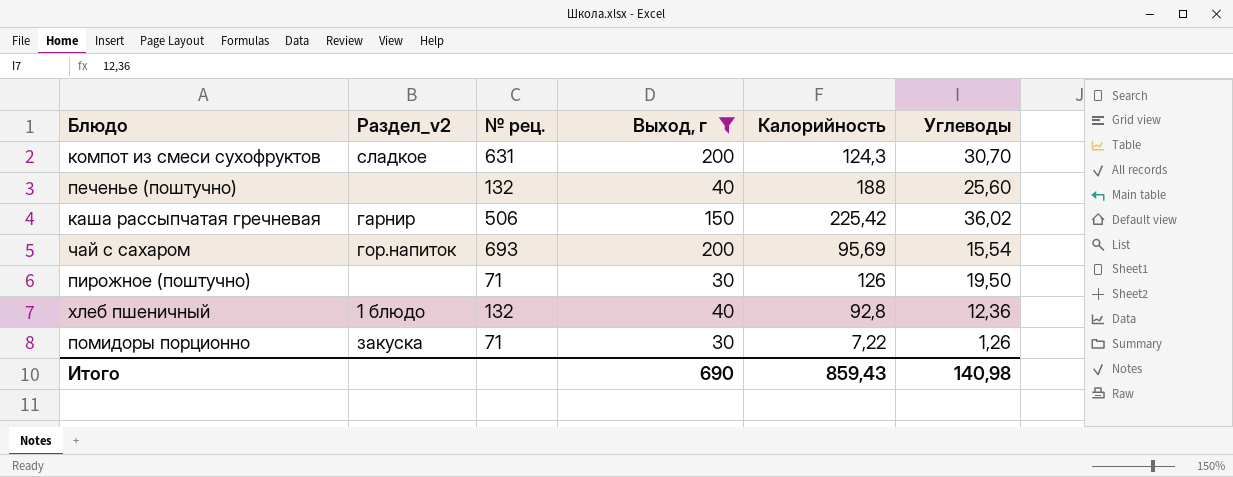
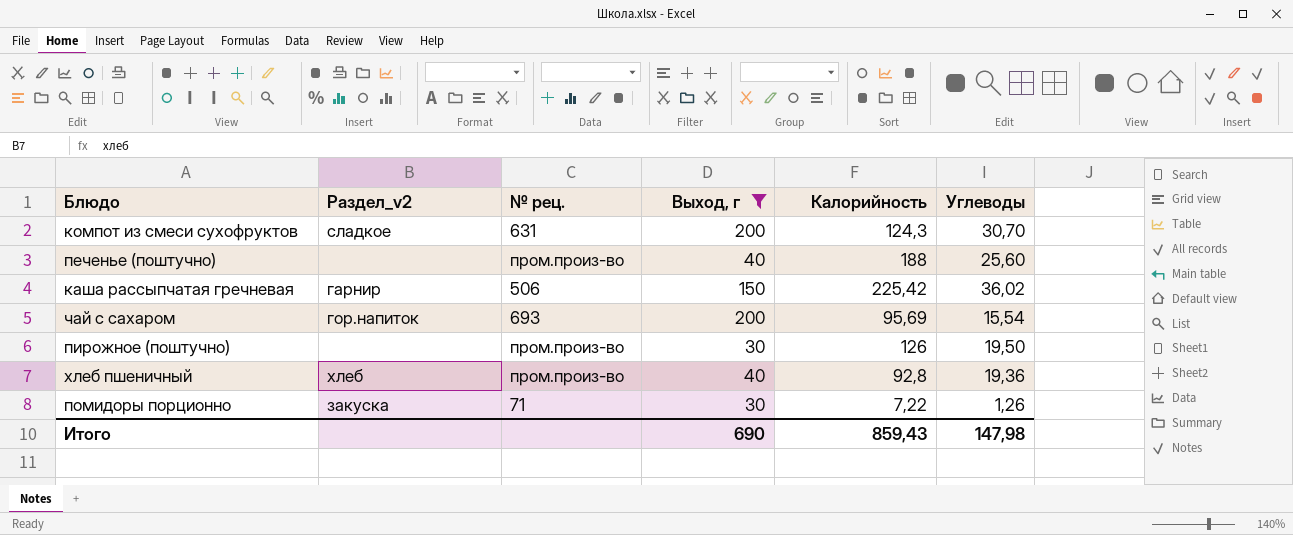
печенье (поштучно) | № рец.: 132 -> пром.произ-во
пирожное (поштучно) | № рец.: 71 -> пром.произ-во
хлеб пшеничный | Раздел_v2: 1 блюдо -> хлеб
хлеб пшеничный | № рец.: 132 -> пром.произ-во
хлеб пшеничный | Углеводы: 12,36 -> 19,36
Итого | Углеводы: 140,98 -> 147,98

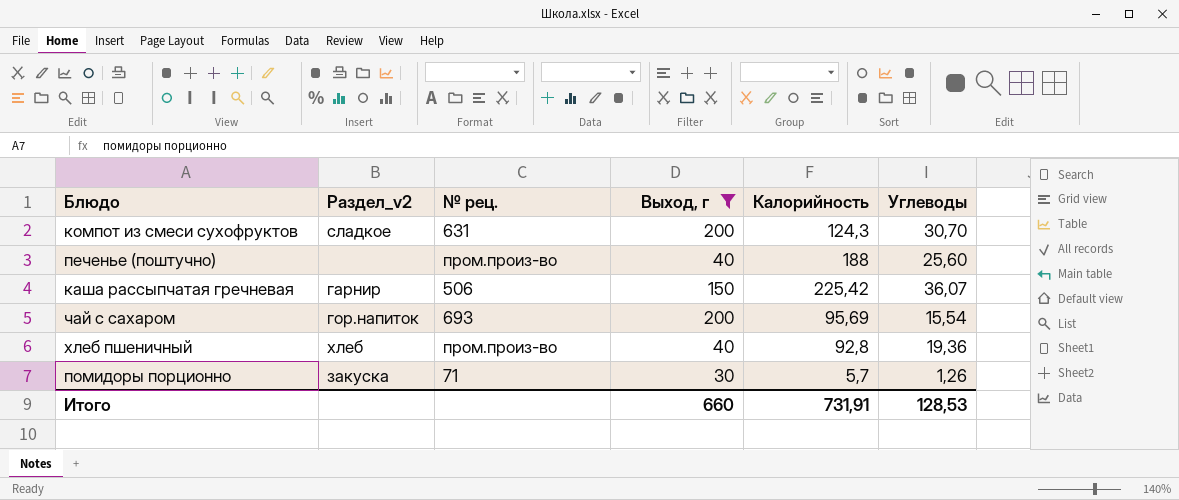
row пирожное (поштучно): none | пром.произ-во | 30 | 126 | 19,50 -> none
каша рассыпчатая гречневая | Углеводы: 36,02 -> 36,07
помидоры порционно | Калорийность: 7,22 -> 5,7
Итого | Выход, г: 690 -> 660
Итого | Калорийность: 859,43 -> 731,91
Итого | Углеводы: 147,98 -> 128,53

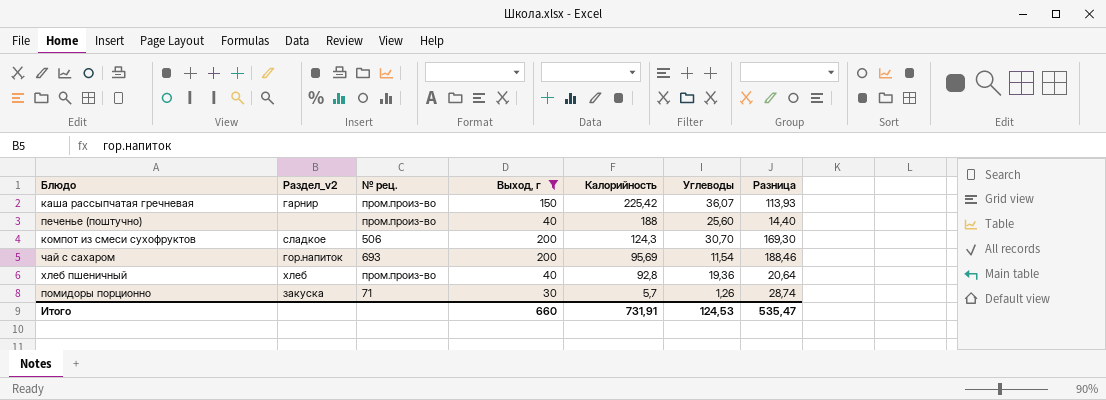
row order: none -> Калорийность descending
column Разница | formula: none -> [Выход, г] - [Углеводы]
каша рассыпчатая гречневая | № рец.: 506 -> пром.произ-во
компот из смеси сухофруктов | № рец.: 631 -> 506
чай с сахаром | Углеводы: 15,54 -> 11,54
Итого | Углеводы: 128,53 -> 124,53

